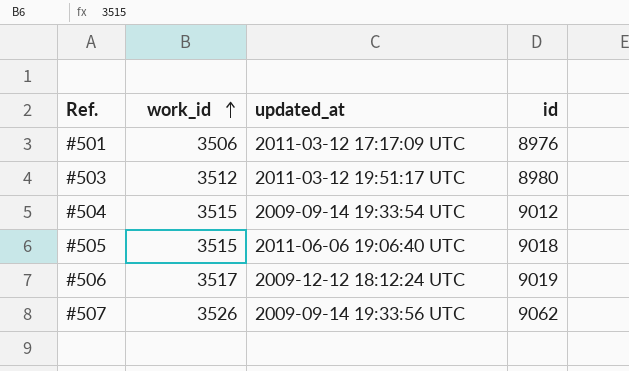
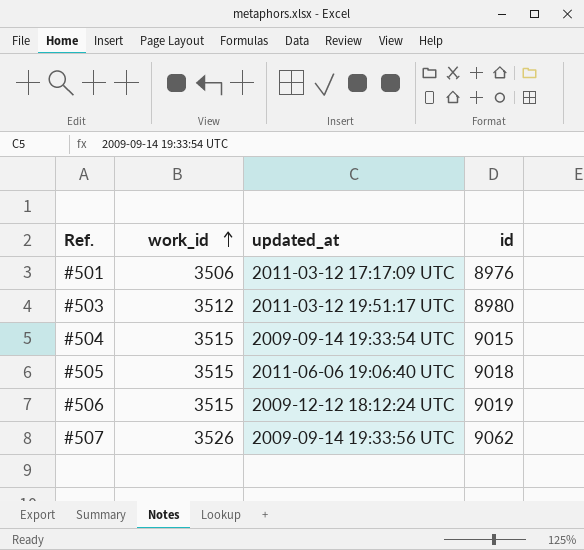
#504 | id: 9012 -> 9015
#506 | work_id: 3517 -> 3515

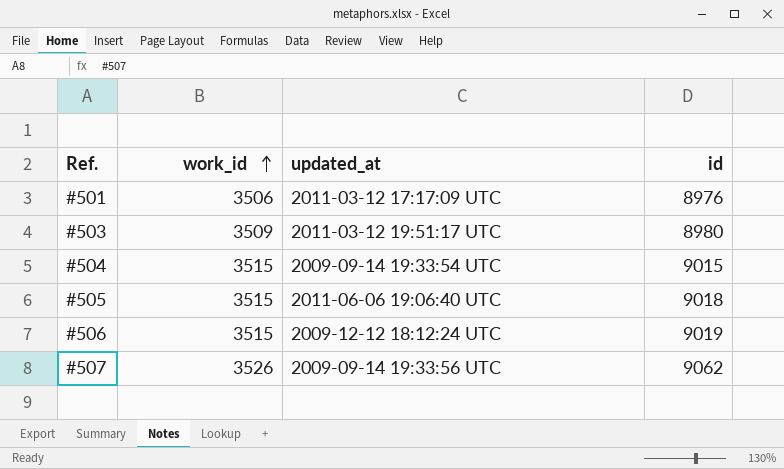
#503 | work_id: 3512 -> 3509

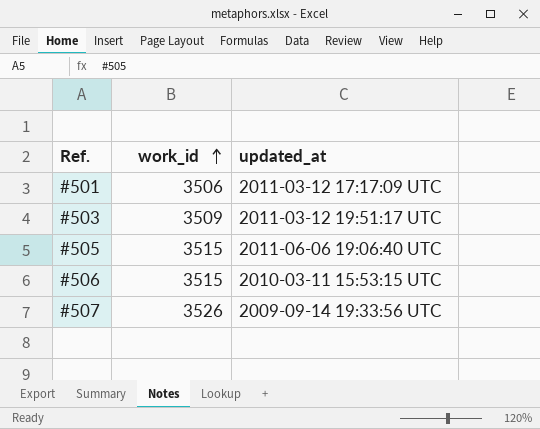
column id | position: 4 -> none
row #504: 3515 | 2009-09-14 19:33:54 UTC | 9015 -> none
#506 | updated_at: 2009-12-12 18:12:24 UTC -> 2010-03-11 15:53:15 UTC

